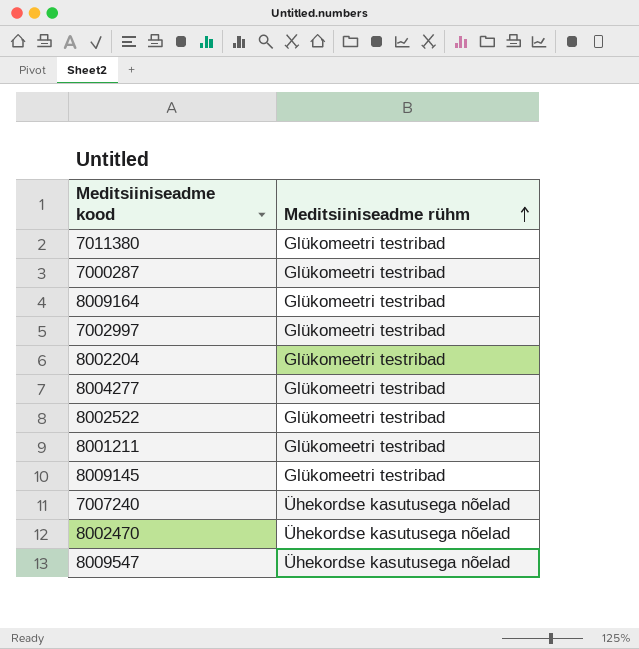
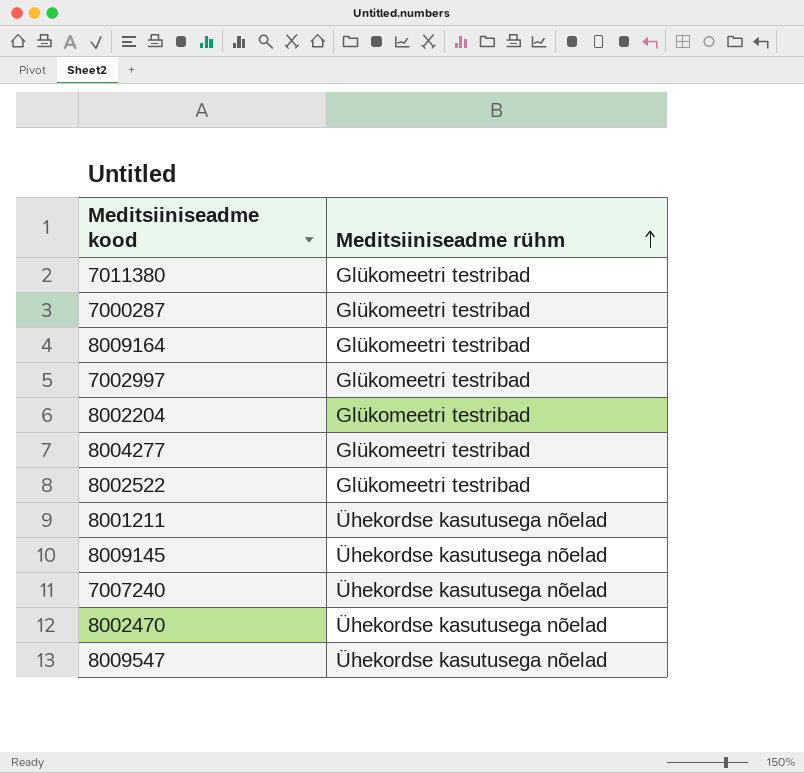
8001211 | Meditsiiniseadme rühm: Glükomeetri testribad -> Ühekordse kasutusega nõelad
8009145 | Meditsiiniseadme rühm: Glükomeetri testribad -> Ühekordse kasutusega nõelad

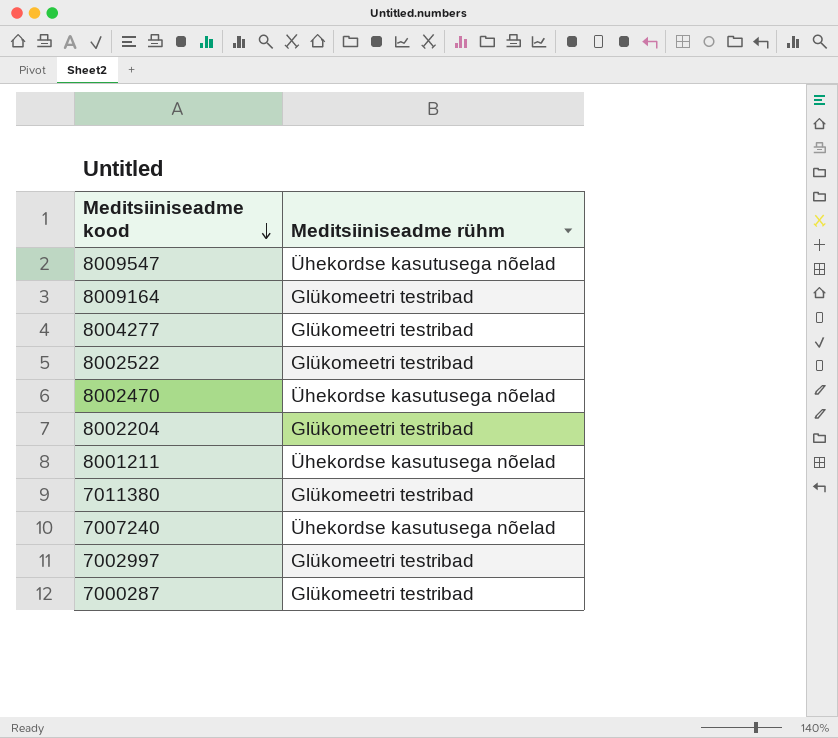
row order: Meditsiiniseadme rühm ascending -> Meditsiiniseadme kood descending
row 8009145: Ühekordse kasutusega nõelad -> none

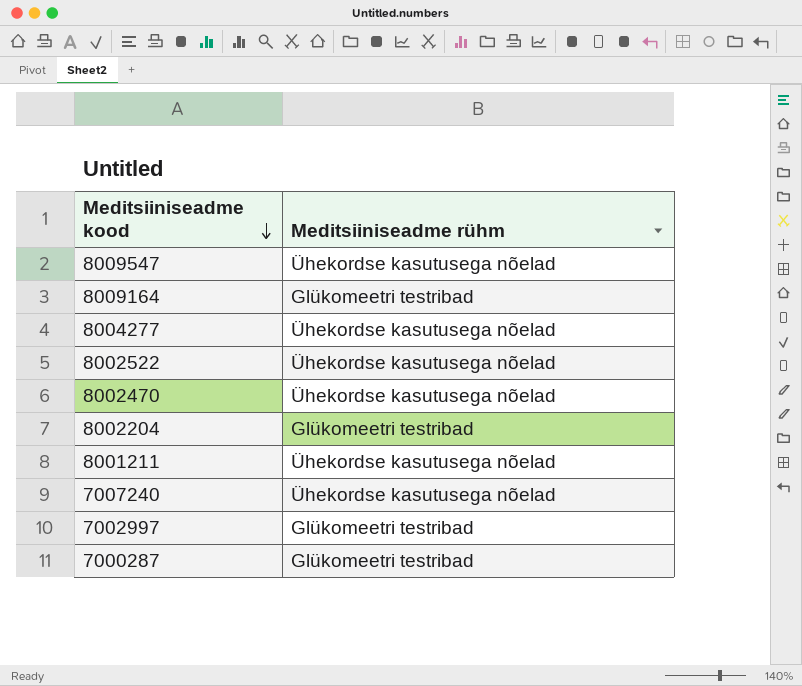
row 7011380: Glükomeetri testribad -> none
8004277 | Meditsiiniseadme rühm: Glükomeetri testribad -> Ühekordse kasutusega nõelad
8002522 | Meditsiiniseadme rühm: Glükomeetri testribad -> Ühekordse kasutusega nõelad

